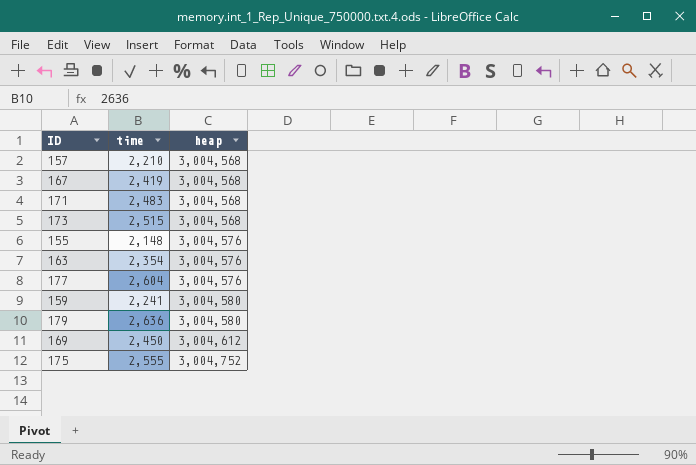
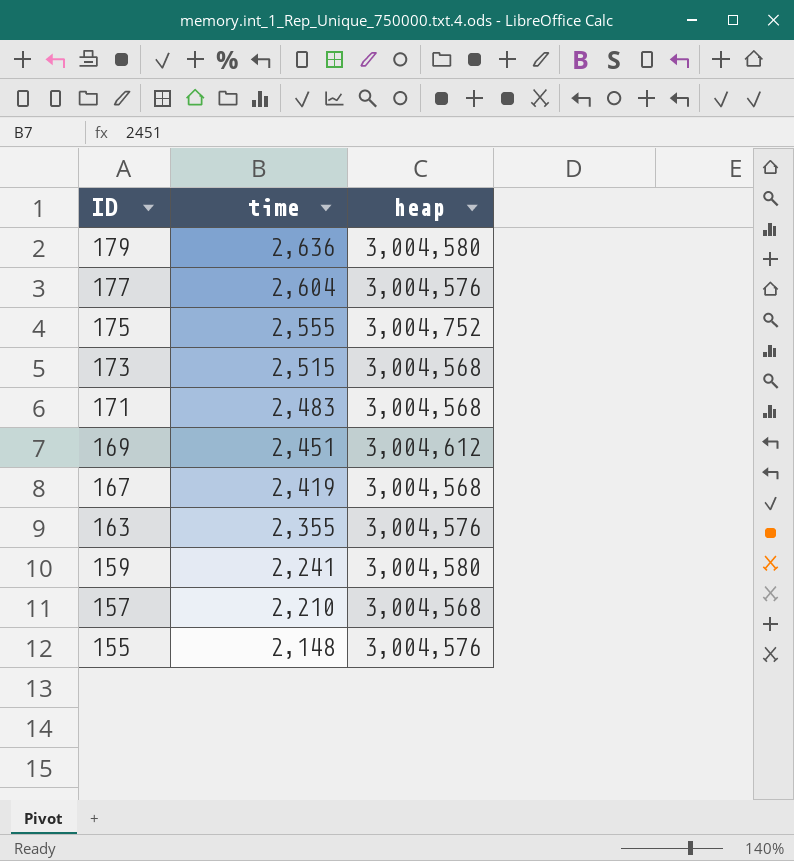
row order: heap ascending -> ID descending
169 | time: 2,450 -> 2,451
163 | time: 2,354 -> 2,355

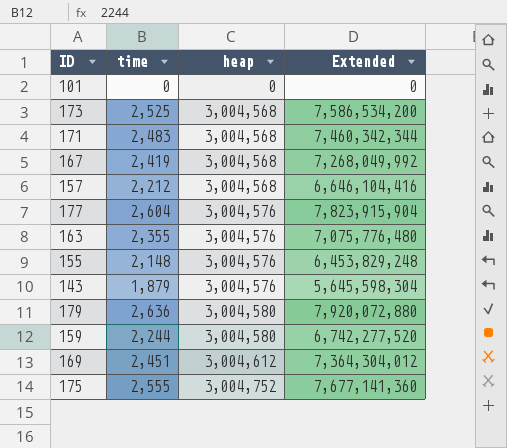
row order: ID descending -> heap ascending
column Extended | formula: none -> [time] * [heap]
row 101: none -> 0 | 0 | 0
173 | time: 2,515 -> 2,525
157 | time: 2,210 -> 2,212
row 143: none -> 1,879 | 3,004,576 | 5,645,598,304
159 | time: 2,241 -> 2,244

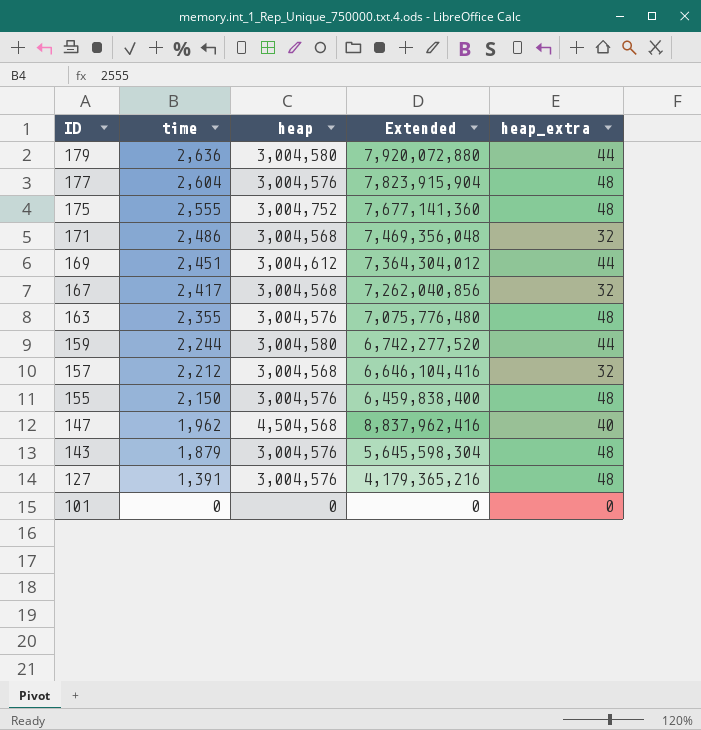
row order: heap ascending -> ID descending
column heap_extra | position: none -> 5
row 173: 2,525 | 3,004,568 | 7,586,534,200 -> none
171 | time: 2,483 -> 2,486
171 | Extended: 7,460,342,344 -> 7,469,356,048
167 | time: 2,419 -> 2,417
167 | Extended: 7,268,049,992 -> 7,262,040,856
155 | time: 2,148 -> 2,150
155 | Extended: 6,453,829,248 -> 6,459,838,400
row 147: none -> 1,962 | 4,504,568 | 8,837,962,416 | 40
row 127: none -> 1,391 | 3,004,576 | 4,179,365,216 | 48

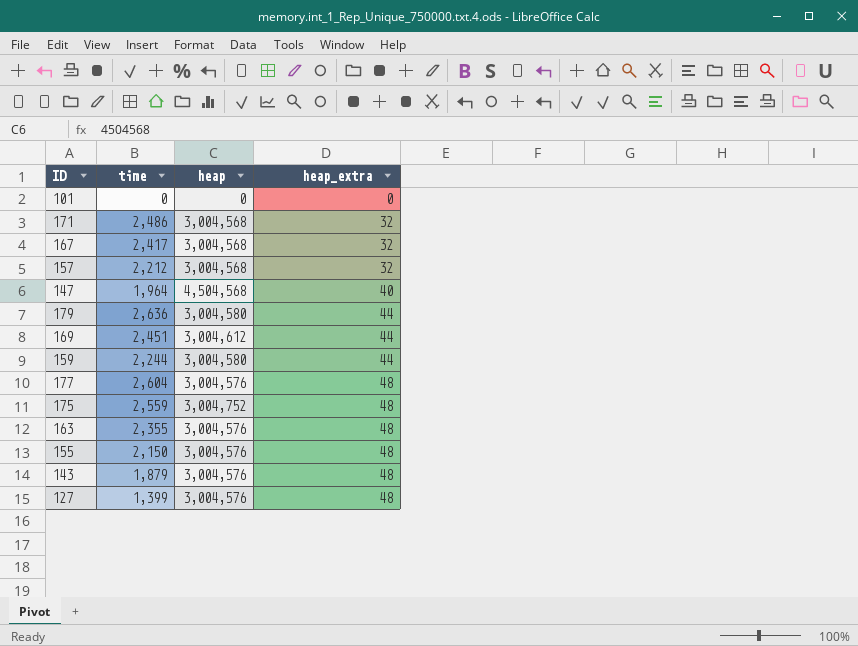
row order: ID descending -> heap_extra ascending
column Extended | formula: [time] * [heap] -> none
147 | time: 1,962 -> 1,964
175 | time: 2,555 -> 2,559
127 | time: 1,391 -> 1,399

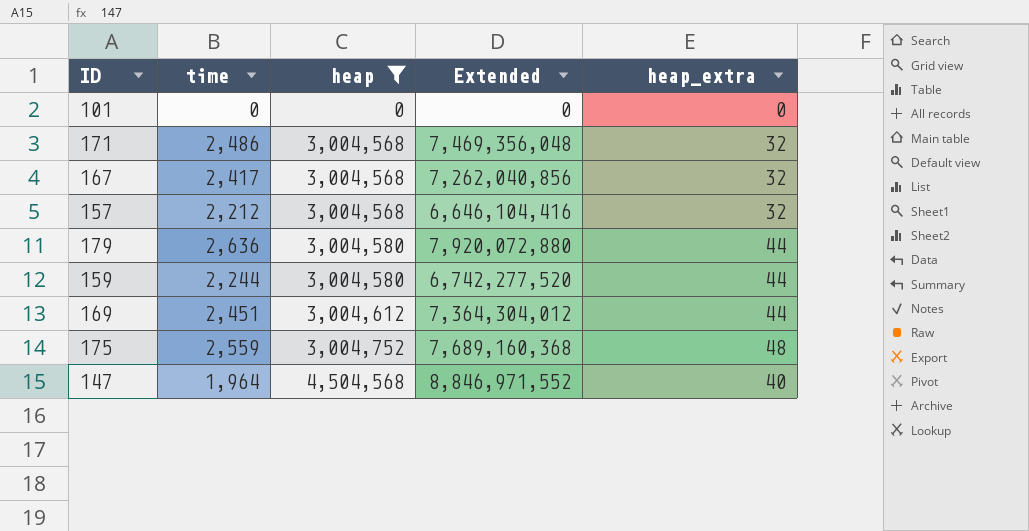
filter: none -> heap != 3,004,576
row order: heap_extra ascending -> heap ascending
column Extended | formula: none -> [time] * [heap]

